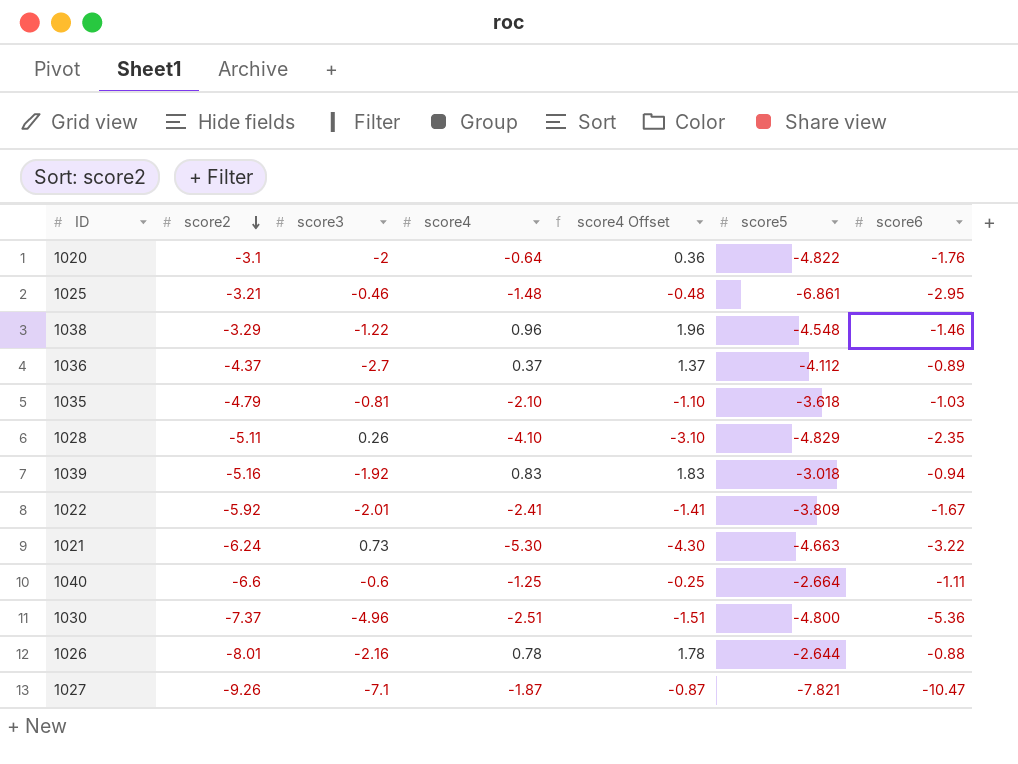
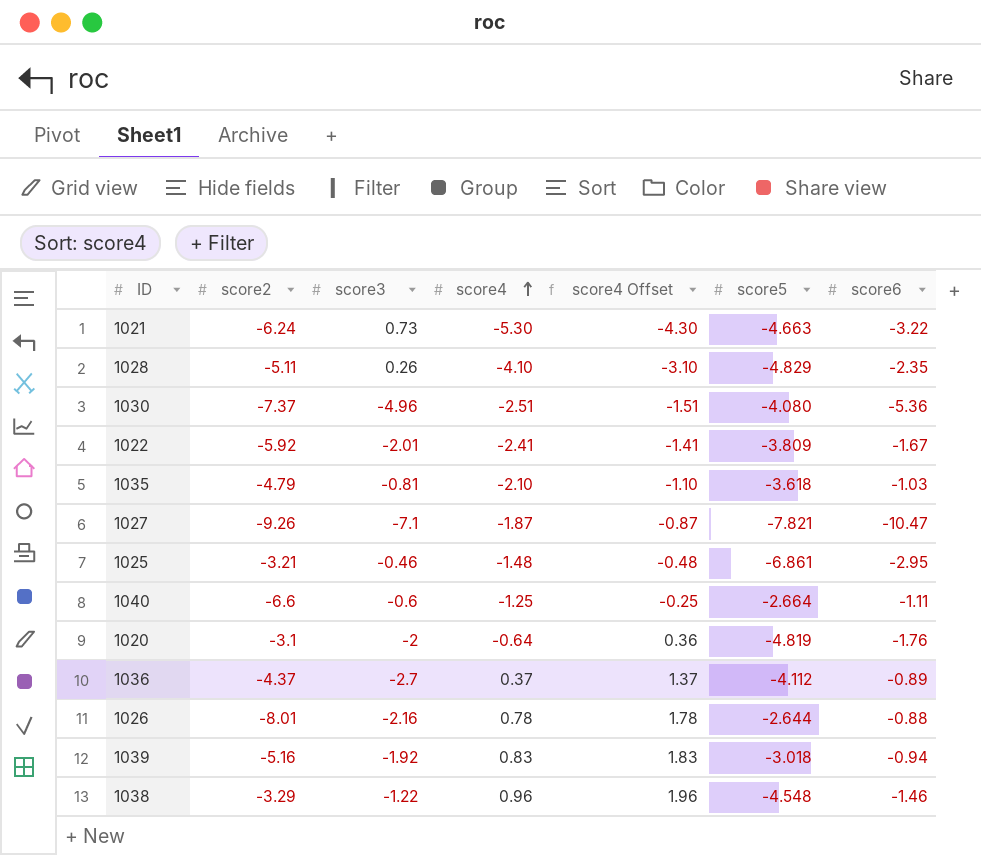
row order: score2 descending -> score4 ascending
1030 | score5: -4.800 -> -4.080
1020 | score5: -4.822 -> -4.819

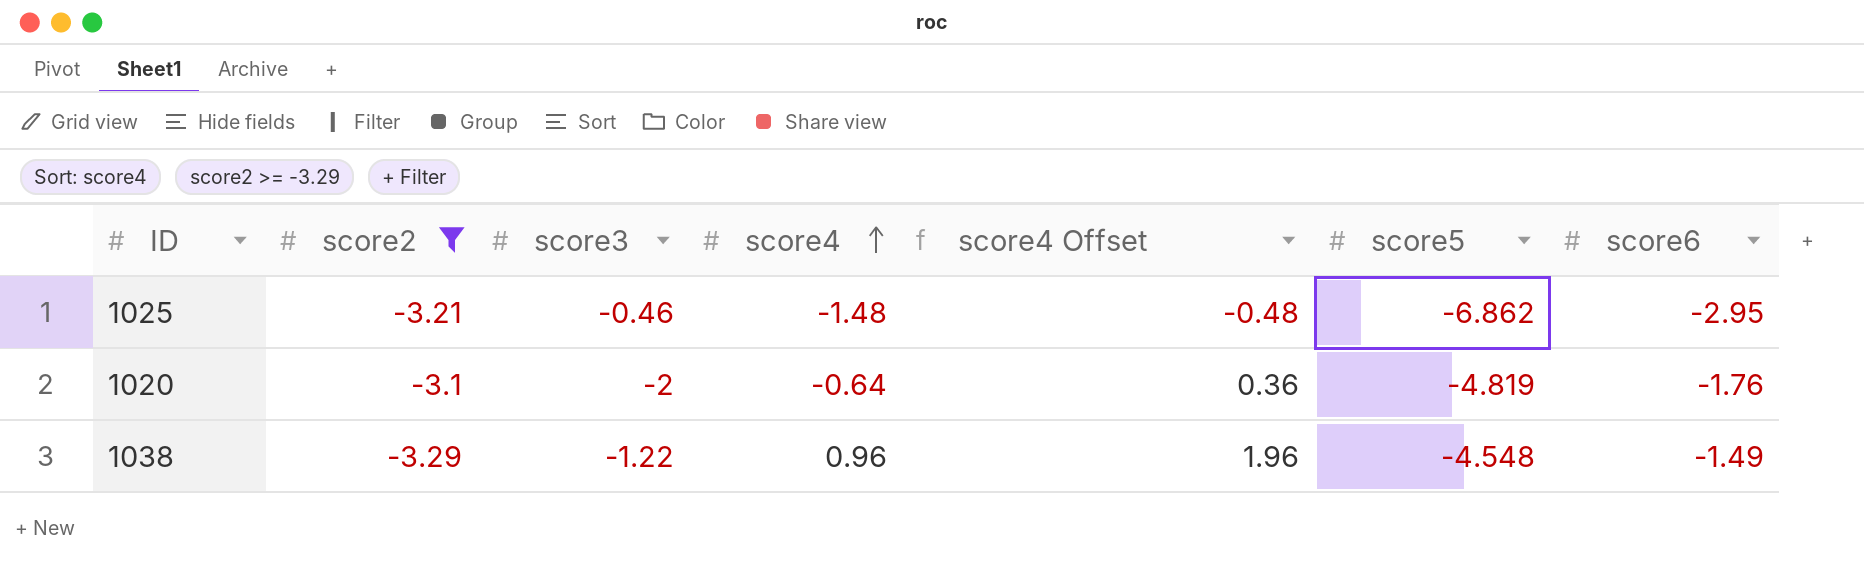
filter: none -> score2 >= -3.29
1025 | score5: -6.861 -> -6.862
1038 | score6: -1.46 -> -1.49

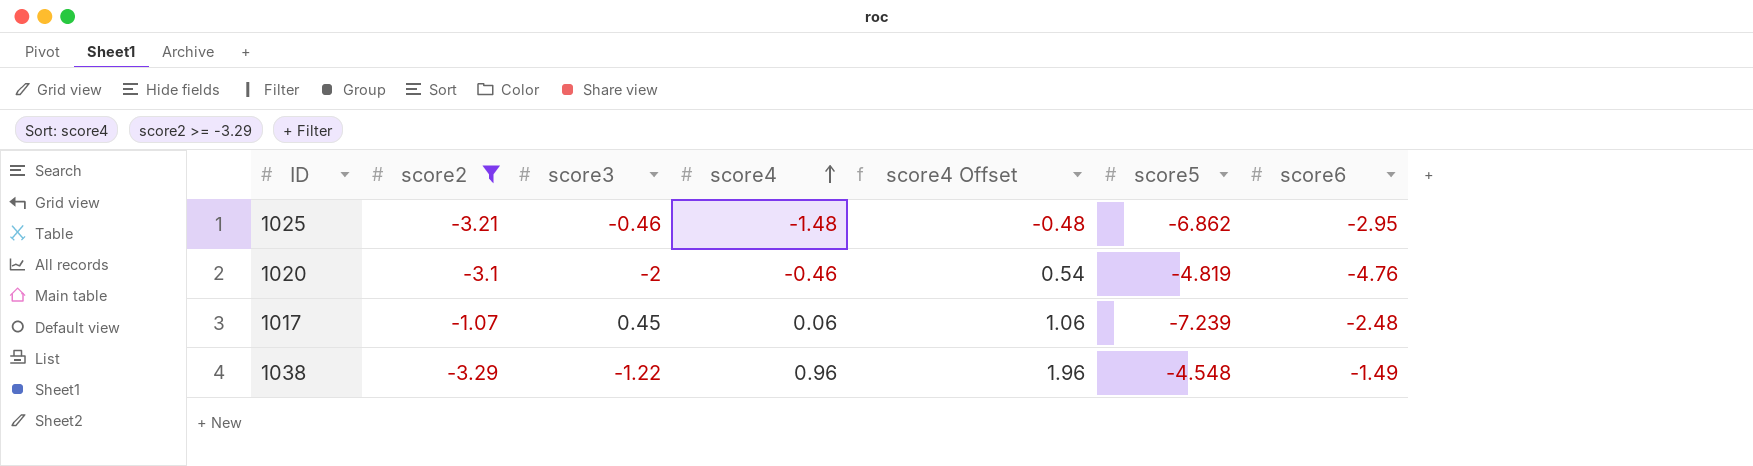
1020 | score4: -0.64 -> -0.46
1020 | score4 Offset: 0.36 -> 0.54
1020 | score6: -1.76 -> -4.76
row 1017: none -> -1.07 | 0.45 | 0.06 | 1.06 | -7.239 | -2.48

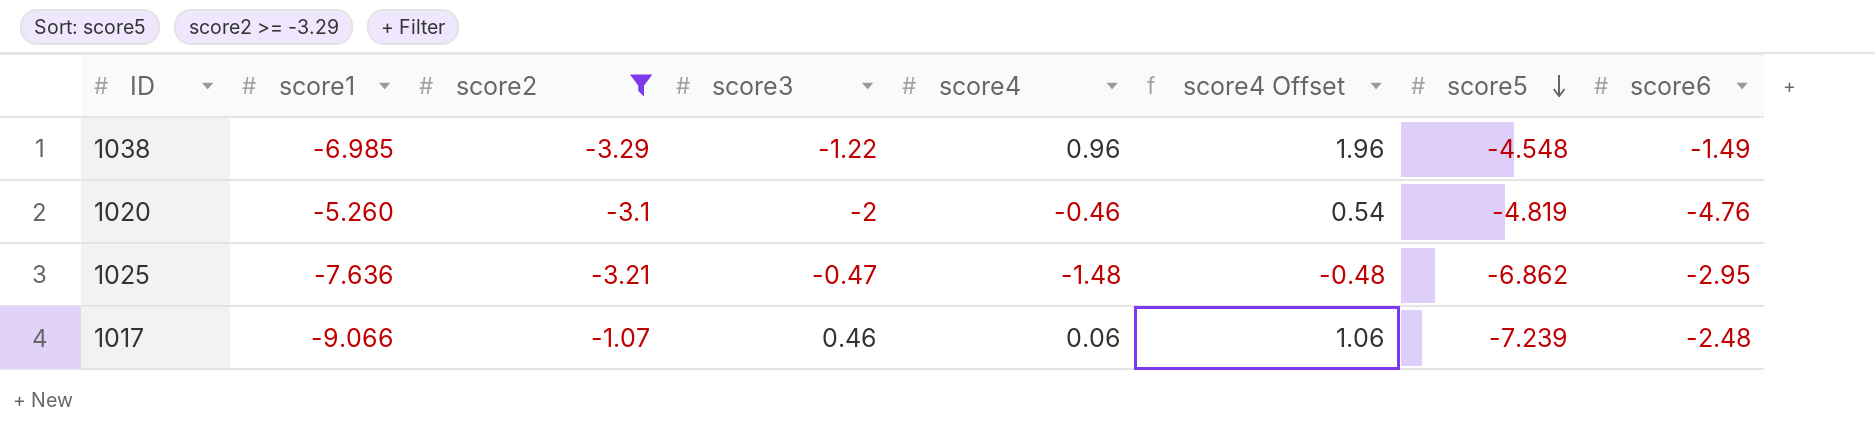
row order: score4 ascending -> score5 descending
column score1 | position: none -> 2
1025 | score3: -0.46 -> -0.47
1017 | score3: 0.45 -> 0.46

